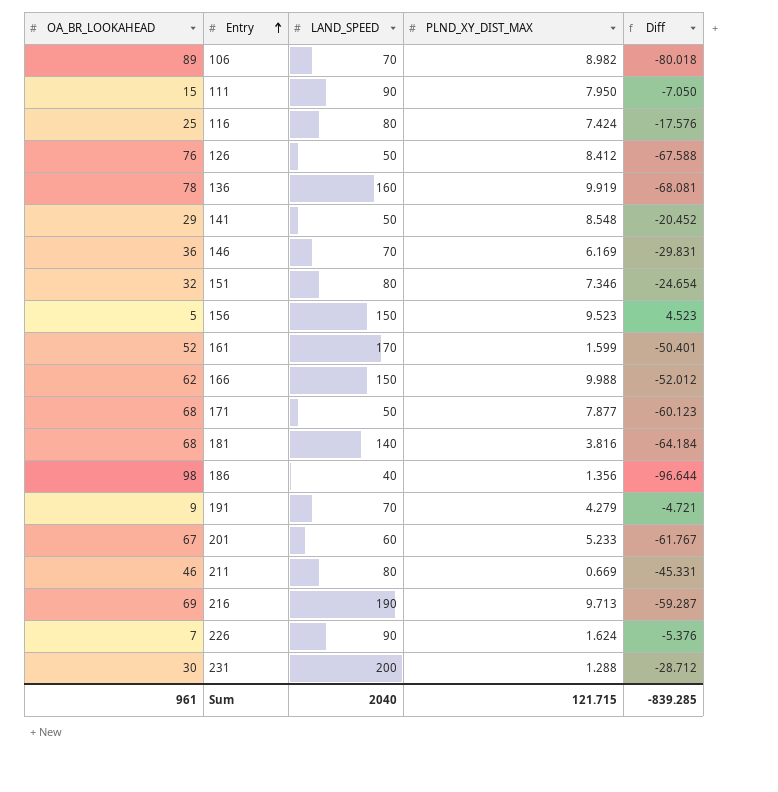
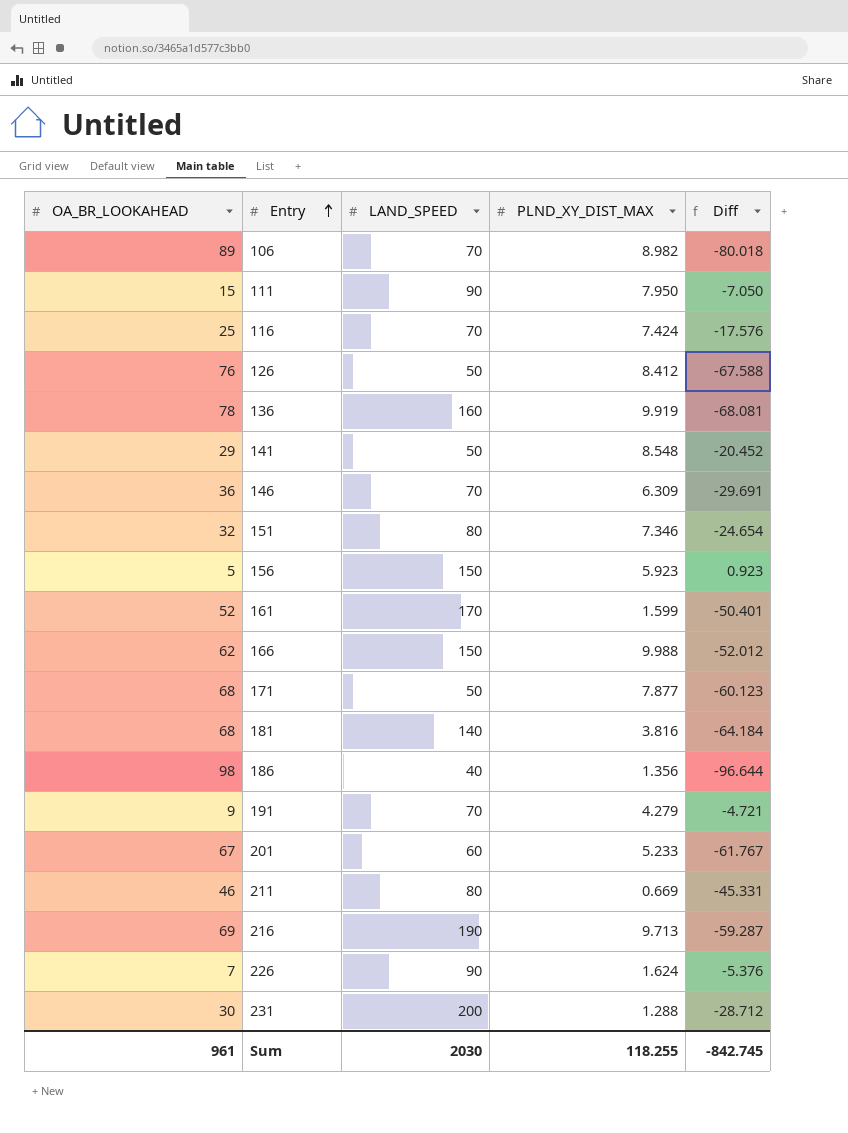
116 | LAND_SPEED: 80 -> 70
146 | PLND_XY_DIST_MAX: 6.169 -> 6.309
146 | Diff: -29.831 -> -29.691
156 | PLND_XY_DIST_MAX: 9.523 -> 5.923
156 | Diff: 4.523 -> 0.923
Sum | LAND_SPEED: 2040 -> 2030
Sum | PLND_XY_DIST_MAX: 121.715 -> 118.255
Sum | Diff: -839.285 -> -842.745

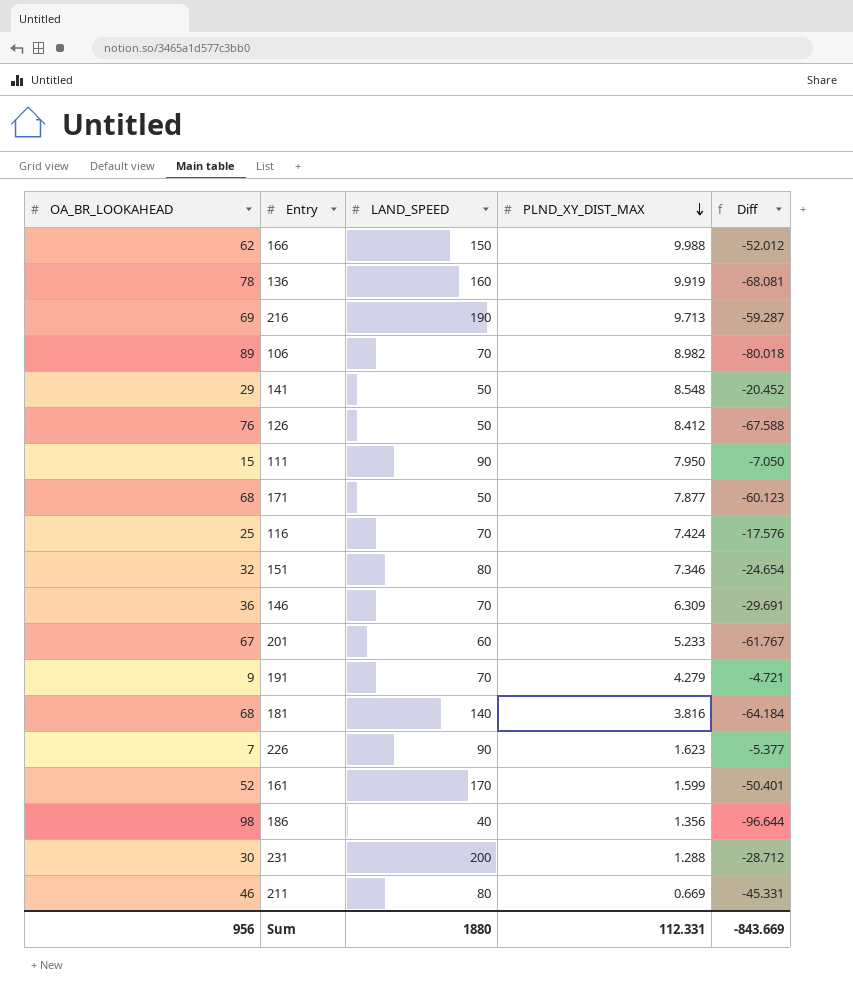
row order: Entry ascending -> PLND_XY_DIST_MAX descending
row 156: 5 | 150 | 5.923 | 0.923 -> none
226 | PLND_XY_DIST_MAX: 1.624 -> 1.623
226 | Diff: -5.376 -> -5.377
Sum | OA_BR_LOOKAHEAD: 961 -> 956
Sum | LAND_SPEED: 2030 -> 1880
Sum | PLND_XY_DIST_MAX: 118.255 -> 112.331
Sum | Diff: -842.745 -> -843.669

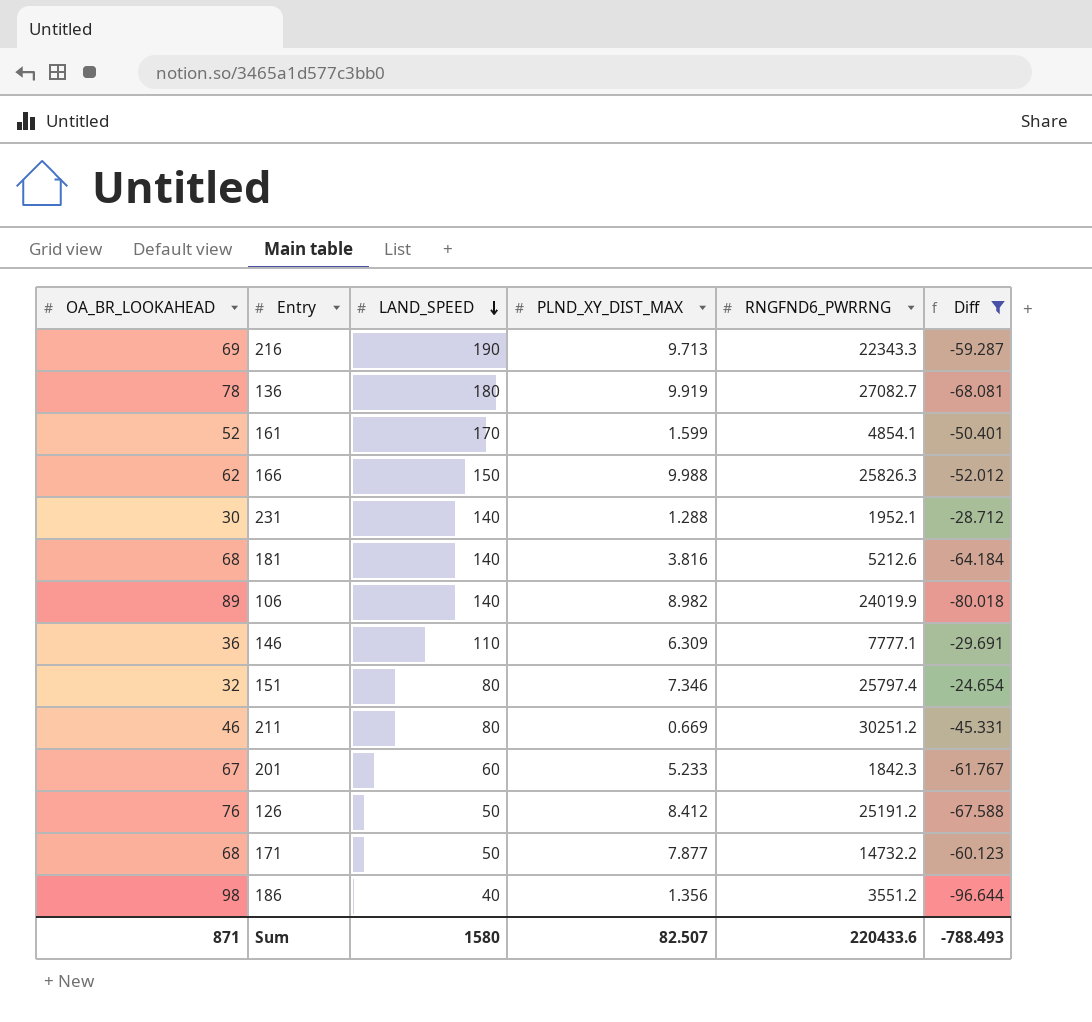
filter: none -> Diff <= -24.654
row order: PLND_XY_DIST_MAX descending -> LAND_SPEED descending
column RNGFND6_PWRRNG | position: none -> 5
136 | LAND_SPEED: 160 -> 180
231 | LAND_SPEED: 200 -> 140
106 | LAND_SPEED: 70 -> 140
146 | LAND_SPEED: 70 -> 110
Sum | OA_BR_LOOKAHEAD: 956 -> 871
Sum | LAND_SPEED: 1880 -> 1580
Sum | PLND_XY_DIST_MAX: 112.331 -> 82.507
Sum | Diff: -843.669 -> -788.493

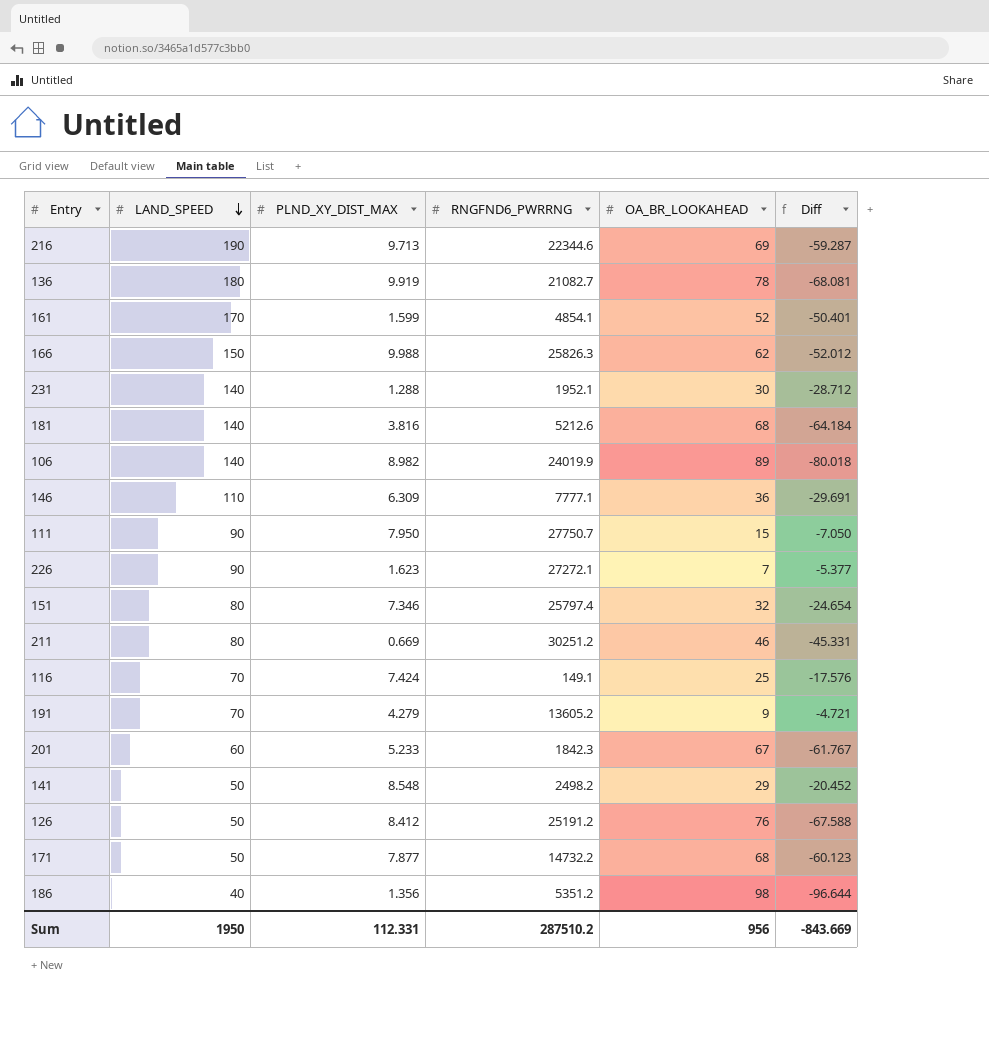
filter: Diff <= -24.654 -> none
column OA_BR_LOOKAHEAD | position: 1 -> 5
216 | RNGFND6_PWRRNG: 22343.3 -> 22344.6
136 | RNGFND6_PWRRNG: 27082.7 -> 21082.7
186 | RNGFND6_PWRRNG: 3551.2 -> 5351.2
Sum | LAND_SPEED: 1580 -> 1950
Sum | PLND_XY_DIST_MAX: 82.507 -> 112.331
Sum | RNGFND6_PWRRNG: 220433.6 -> 287510.2
Sum | OA_BR_LOOKAHEAD: 871 -> 956
Sum | Diff: -788.493 -> -843.669

